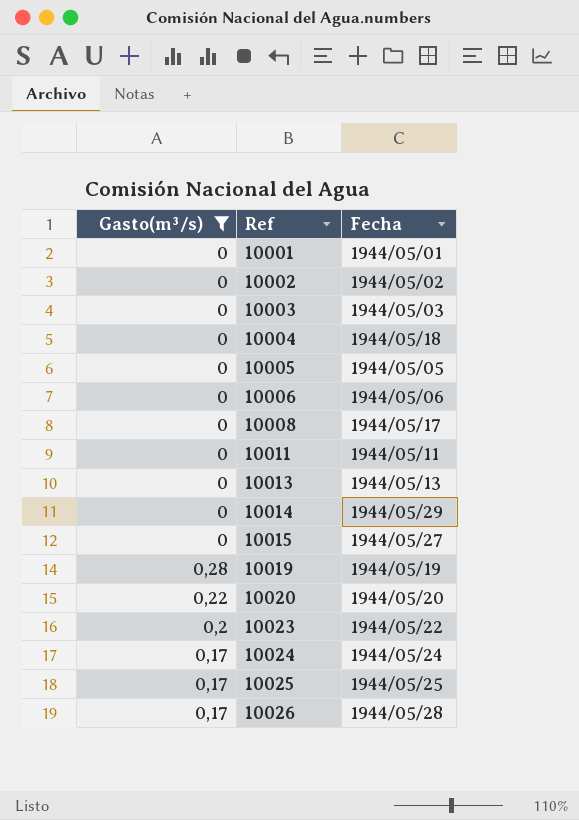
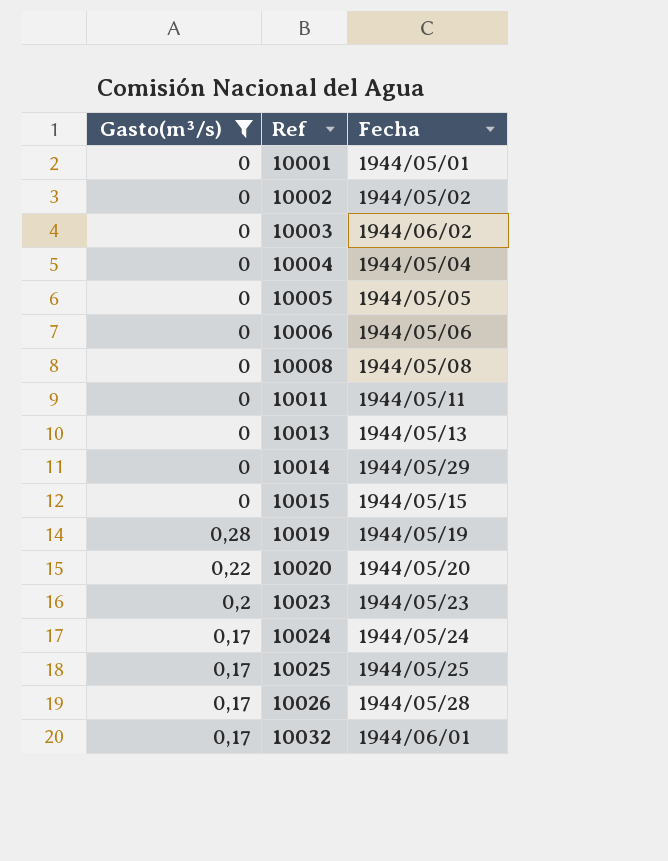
10003 | Fecha: 1944/05/03 -> 1944/06/02
10004 | Fecha: 1944/05/18 -> 1944/05/04
10008 | Fecha: 1944/05/17 -> 1944/05/08
10015 | Fecha: 1944/05/27 -> 1944/05/15
10023 | Fecha: 1944/05/22 -> 1944/05/23
row 10032: none -> 0,17 | 1944/06/01

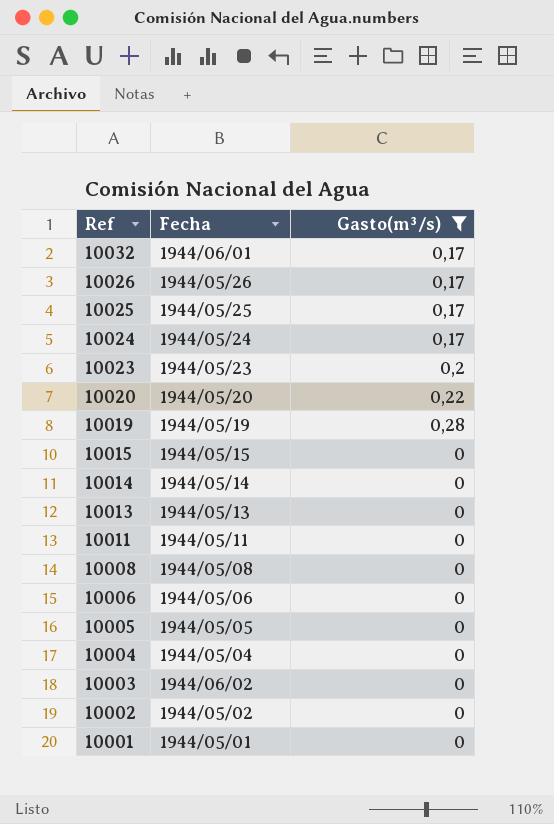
row order: Ref ascending -> Ref descending
column Gasto(m³/s) | position: 1 -> 3
10026 | Fecha: 1944/05/28 -> 1944/05/26
10014 | Fecha: 1944/05/29 -> 1944/05/14

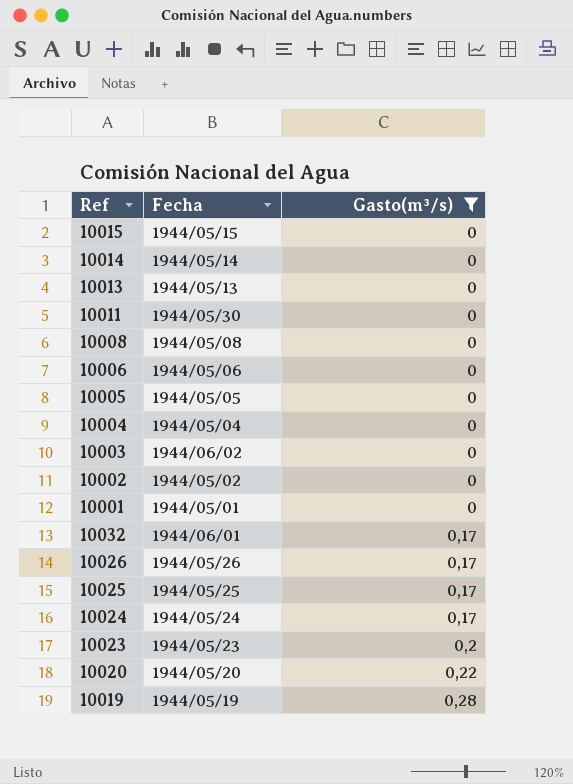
row order: Ref descending -> Gasto(m³/s) ascending
10011 | Fecha: 1944/05/11 -> 1944/05/30

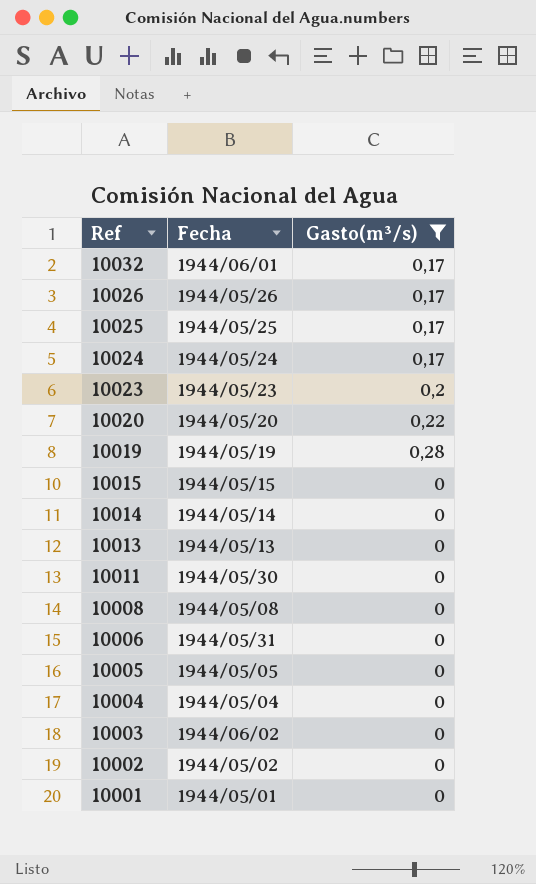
row order: Gasto(m³/s) ascending -> Ref descending
10006 | Fecha: 1944/05/06 -> 1944/05/31

